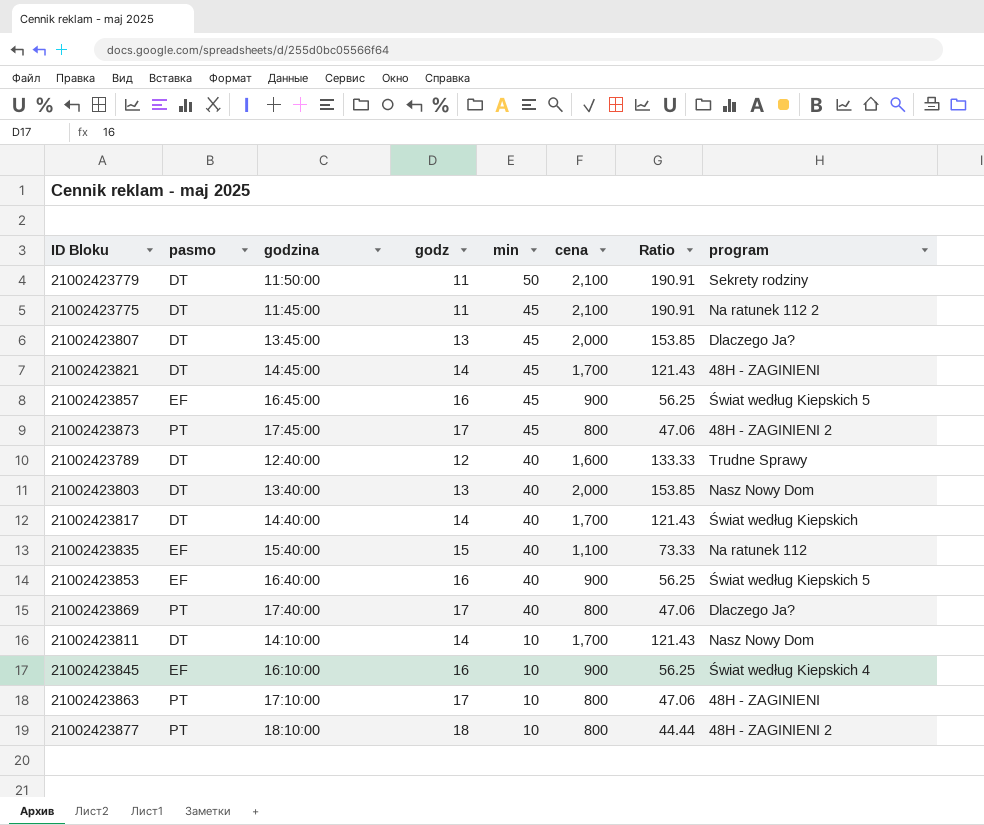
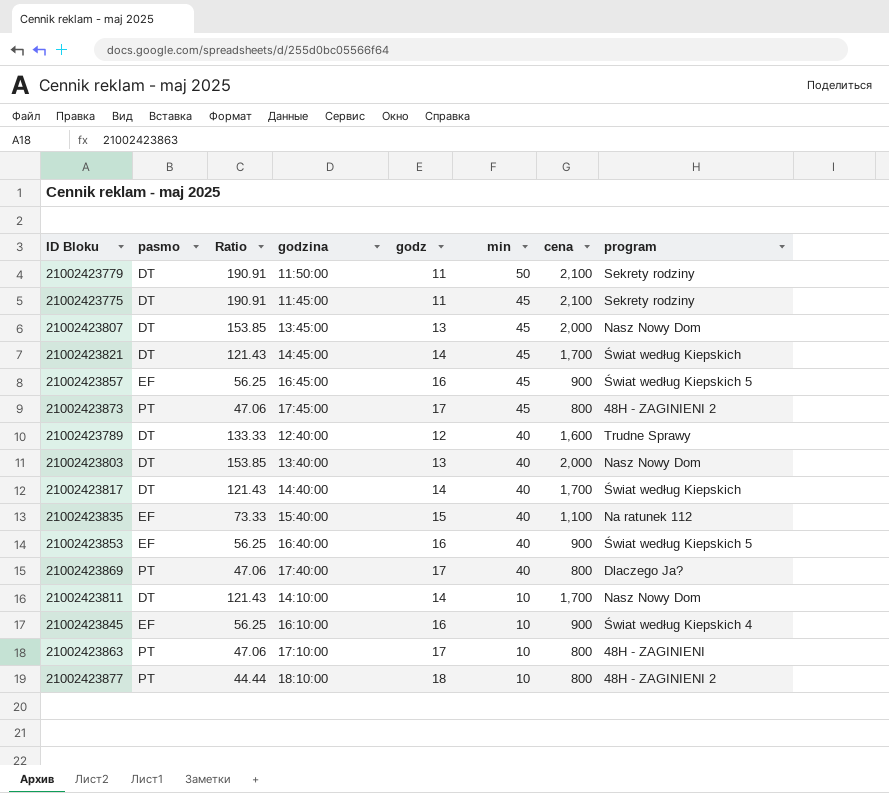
column Ratio | position: 7 -> 3
21002423775 | program: Na ratunek 112 2 -> Sekrety rodziny
21002423807 | program: Dlaczego Ja? -> Nasz Nowy Dom
21002423821 | program: 48H - ZAGINIENI -> Świat według Kiepskich

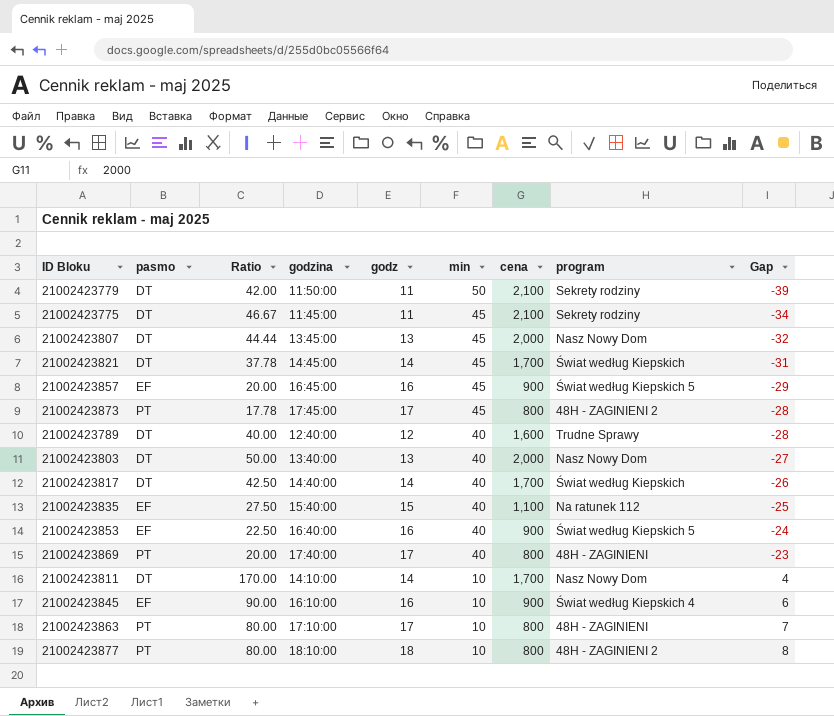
column Ratio | formula: [cena] / [godz] -> [cena] / [min]
column Gap | formula: none -> [godz] - [min]
21002423869 | program: Dlaczego Ja? -> 48H - ZAGINIENI

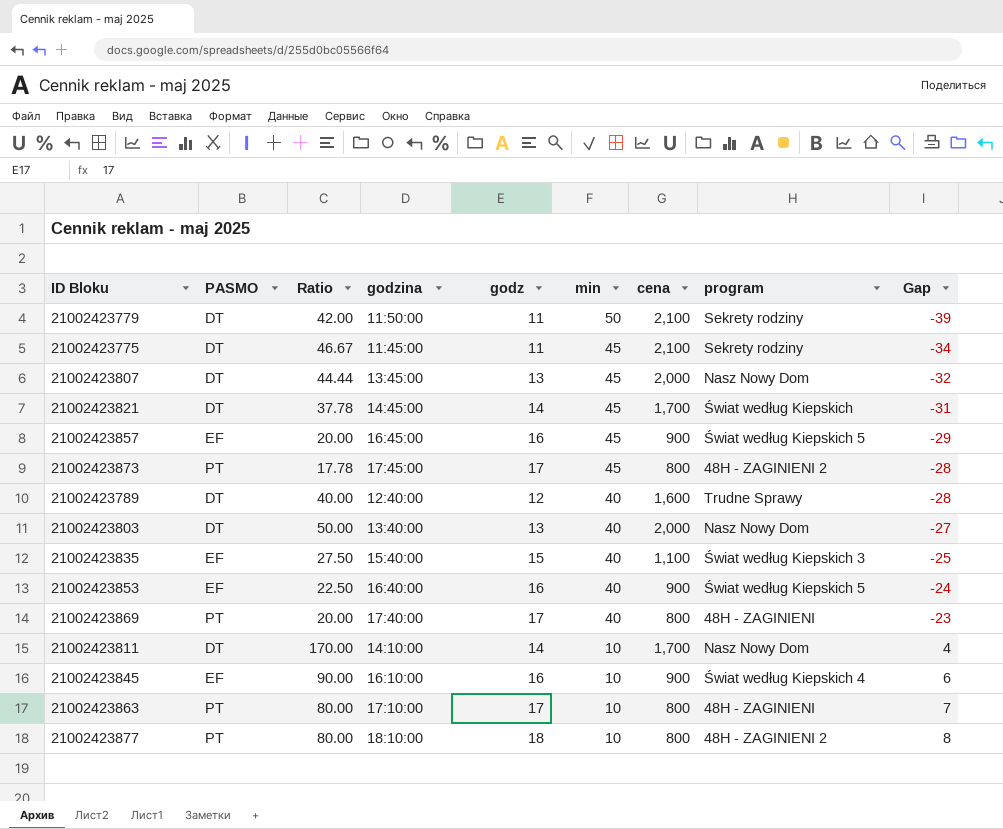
column name: pasmo -> PASMO
row 21002423817: DT | 42.50 | 14:40:00 | 14 | 40 | 1,700 | Świat według Kiepskich | -26 -> none
21002423835 | program: Na ratunek 112 -> Świat według Kiepskich 3

